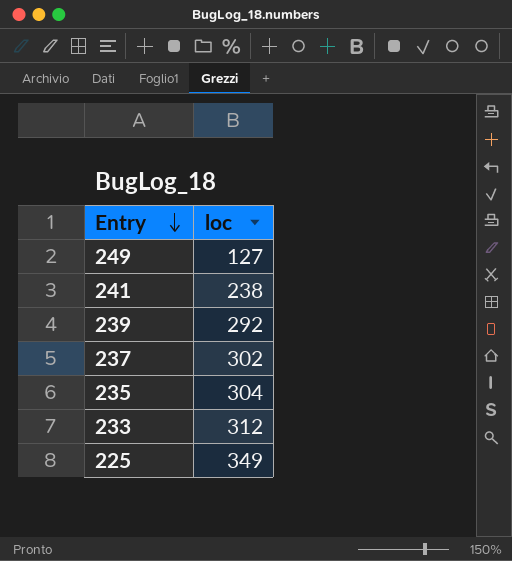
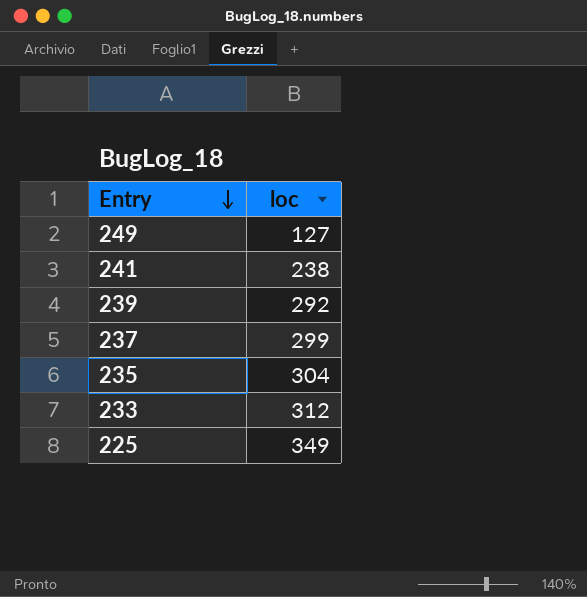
237 | loc: 302 -> 299

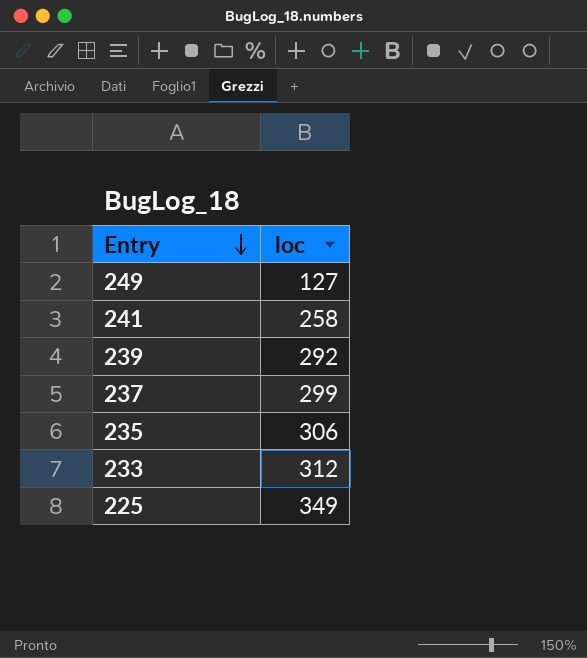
241 | loc: 238 -> 258
235 | loc: 304 -> 306

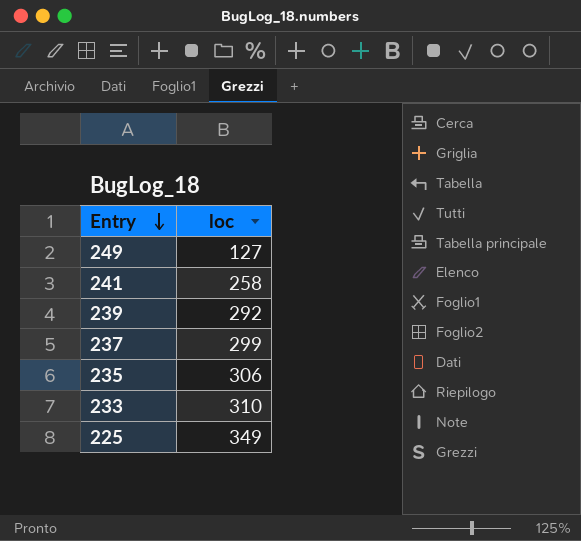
233 | loc: 312 -> 310

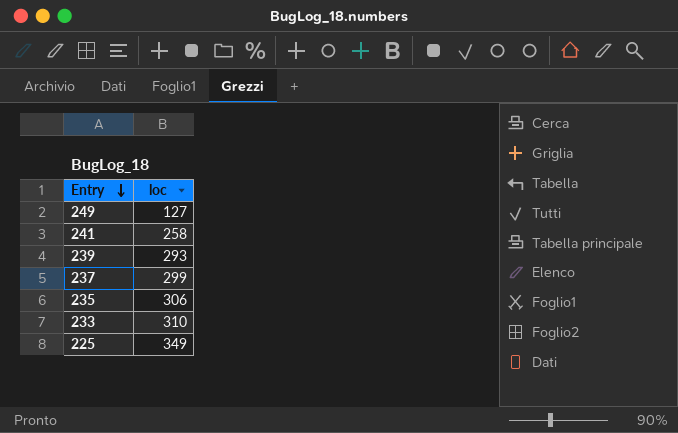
239 | loc: 292 -> 293

